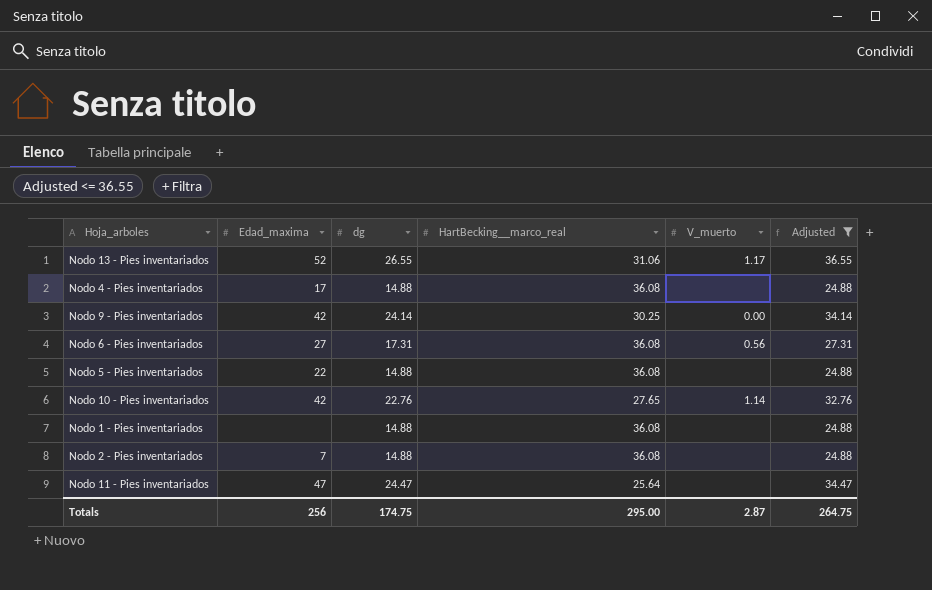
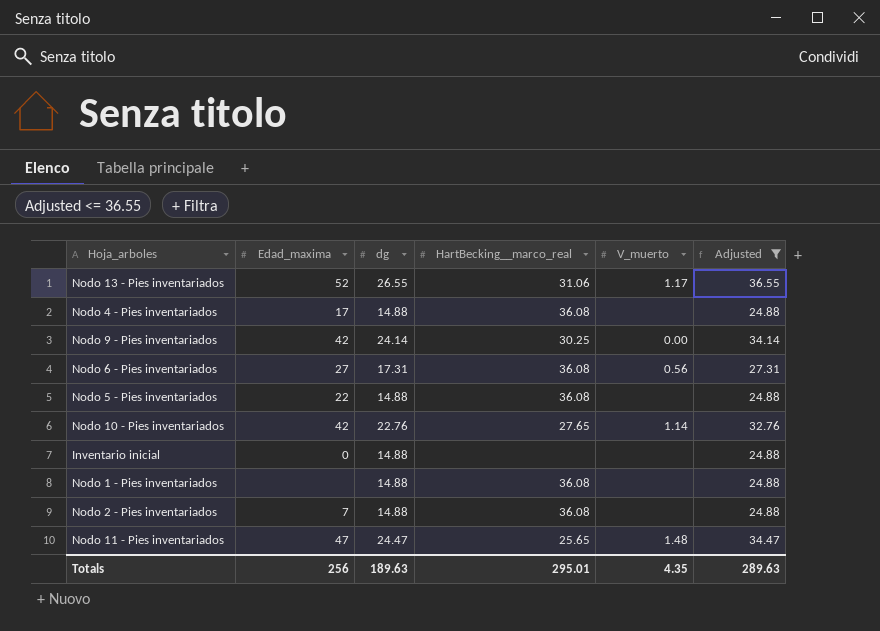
row Inventario inicial: none -> 0 | 14.88 | none | none | 24.88
Nodo 11 - Pies inventariados | HartBecking__marco_real: 25.64 -> 25.65
Nodo 11 - Pies inventariados | V_muerto: none -> 1.48
Totals | dg: 174.75 -> 189.63
Totals | HartBecking__marco_real: 295.00 -> 295.01
Totals | V_muerto: 2.87 -> 4.35
Totals | Adjusted: 264.75 -> 289.63

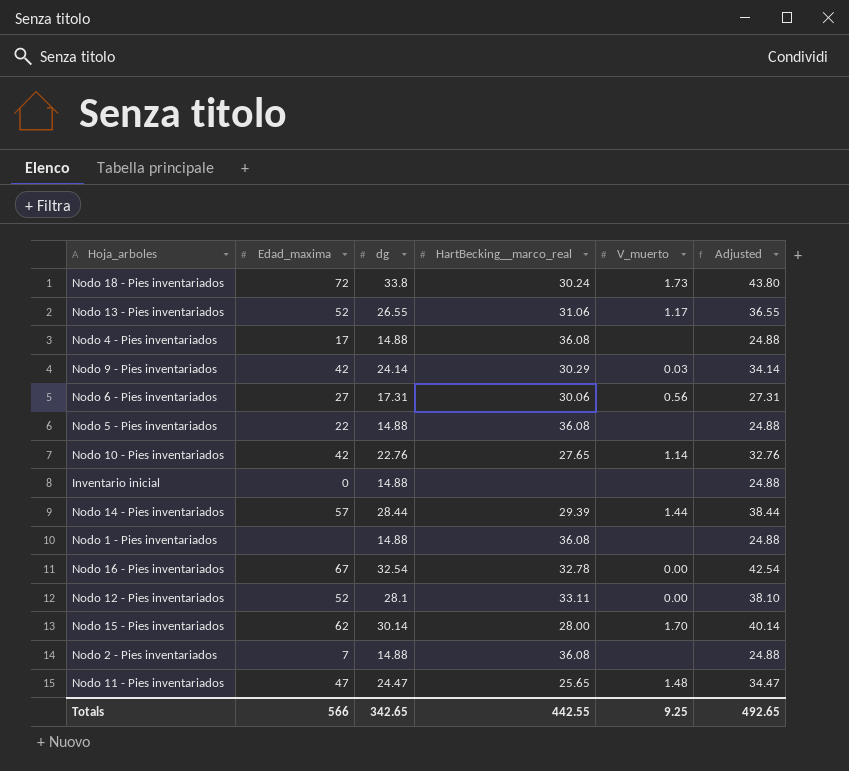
filter: Adjusted <= 36.55 -> none
Nodo 9 - Pies inventariados | HartBecking__marco_real: 30.25 -> 30.29
Nodo 9 - Pies inventariados | V_muerto: 0.00 -> 0.03
Nodo 6 - Pies inventariados | HartBecking__marco_real: 36.08 -> 30.06
Totals | Edad_maxima: 256 -> 566
Totals | dg: 189.63 -> 342.65
Totals | HartBecking__marco_real: 295.01 -> 442.55
Totals | V_muerto: 4.35 -> 9.25
Totals | Adjusted: 289.63 -> 492.65

